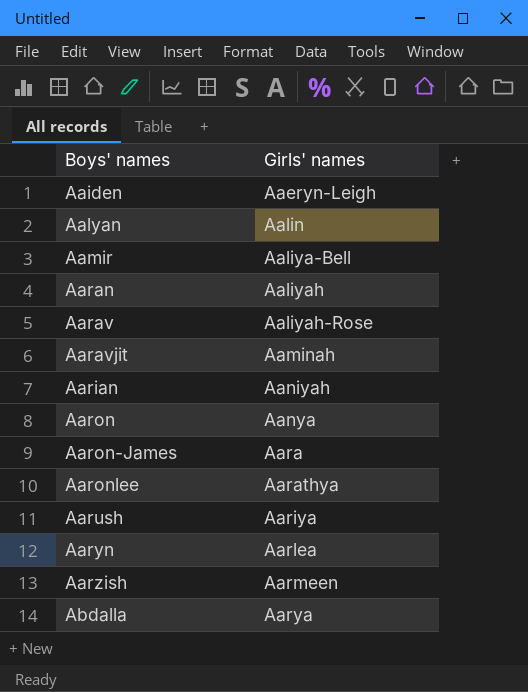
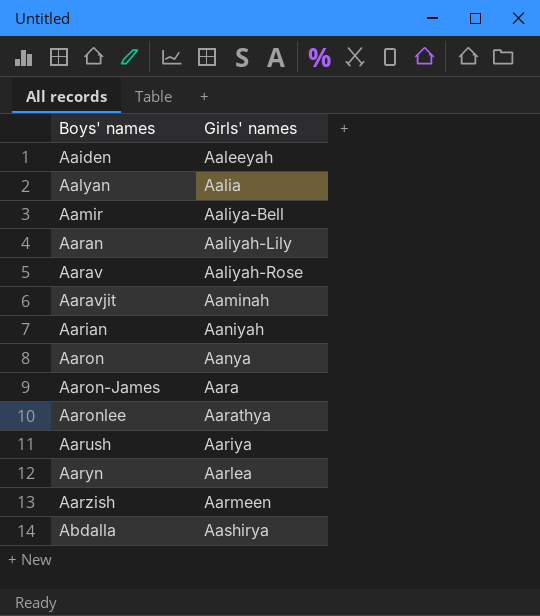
Aaiden | Girls' names: Aaeryn-Leigh -> Aaleeyah
Aalyan | Girls' names: Aalin -> Aalia
Aaran | Girls' names: Aaliyah -> Aaliyah-Lily
Abdalla | Girls' names: Aarya -> Aashirya

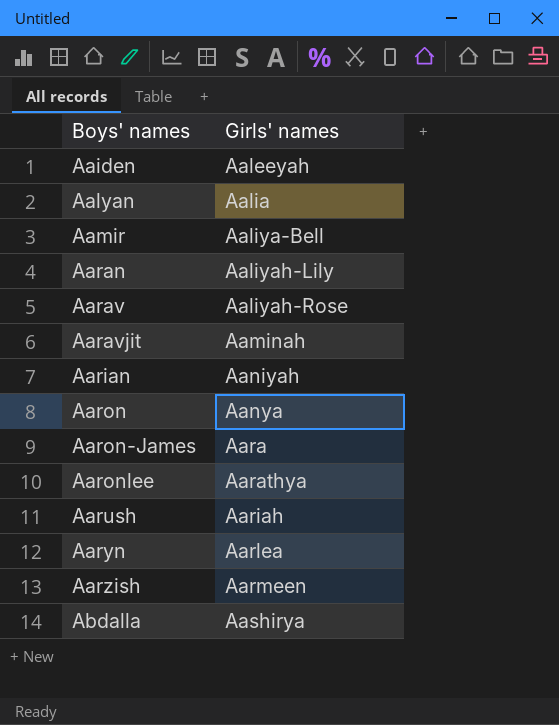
Aarush | Girls' names: Aariya -> Aariah

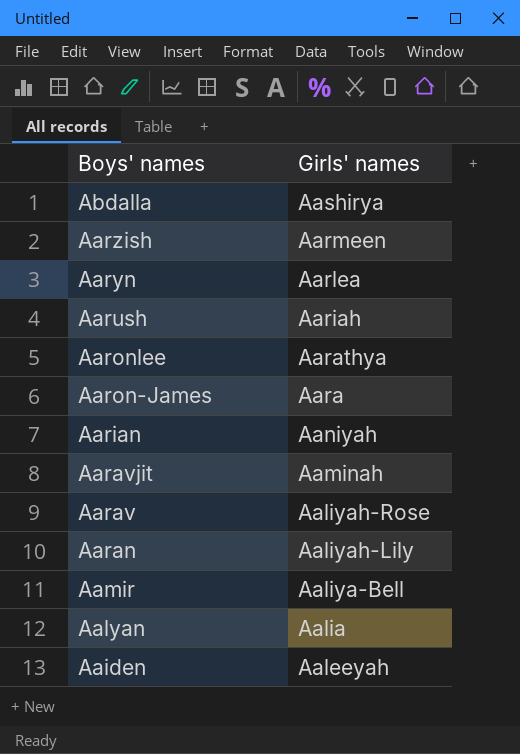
row order: Boys' names ascending -> Boys' names descending
row Aaron: Aanya -> none

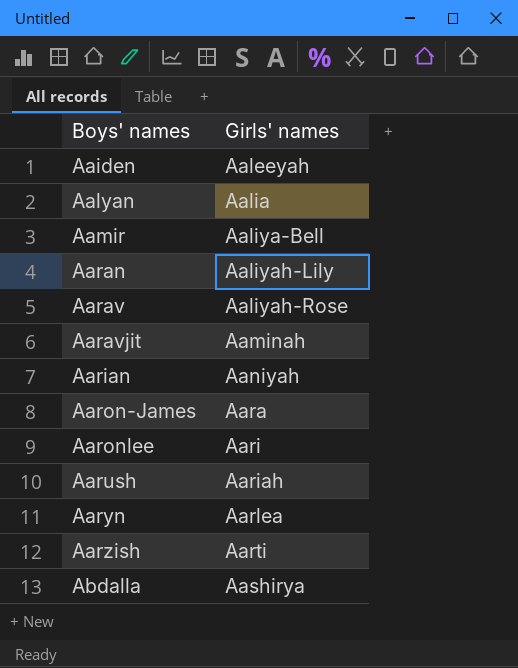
row order: Boys' names descending -> Boys' names ascending
Aaronlee | Girls' names: Aarathya -> Aari
Aarzish | Girls' names: Aarmeen -> Aarti

